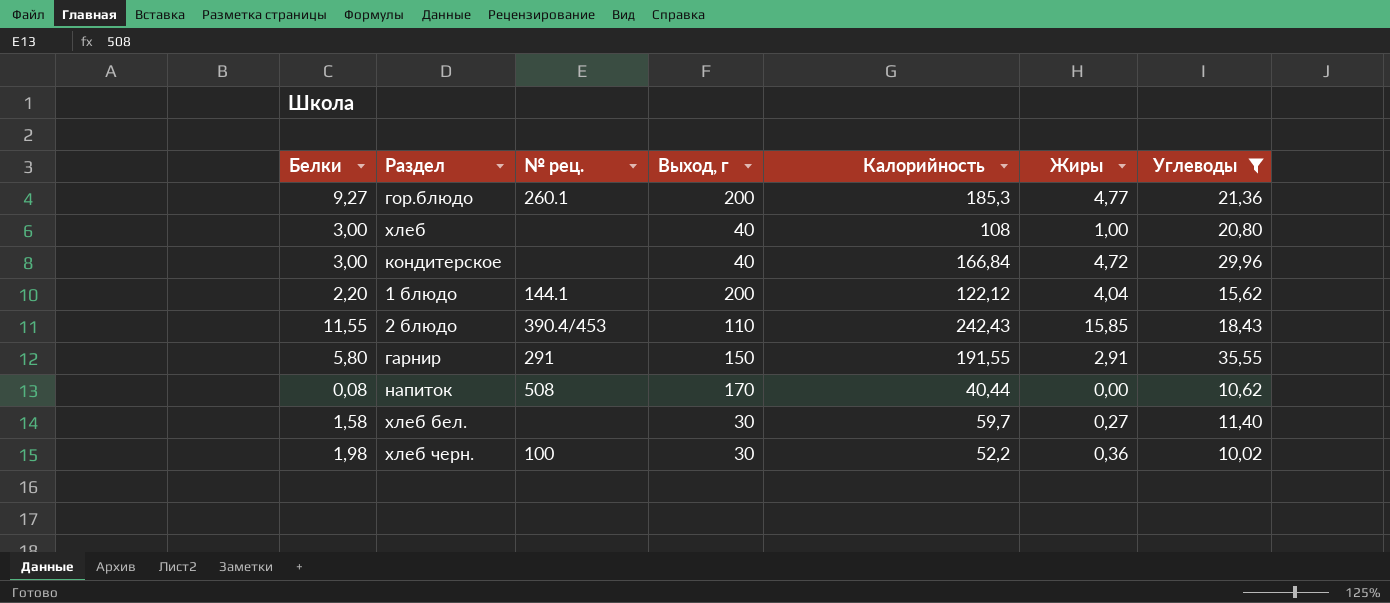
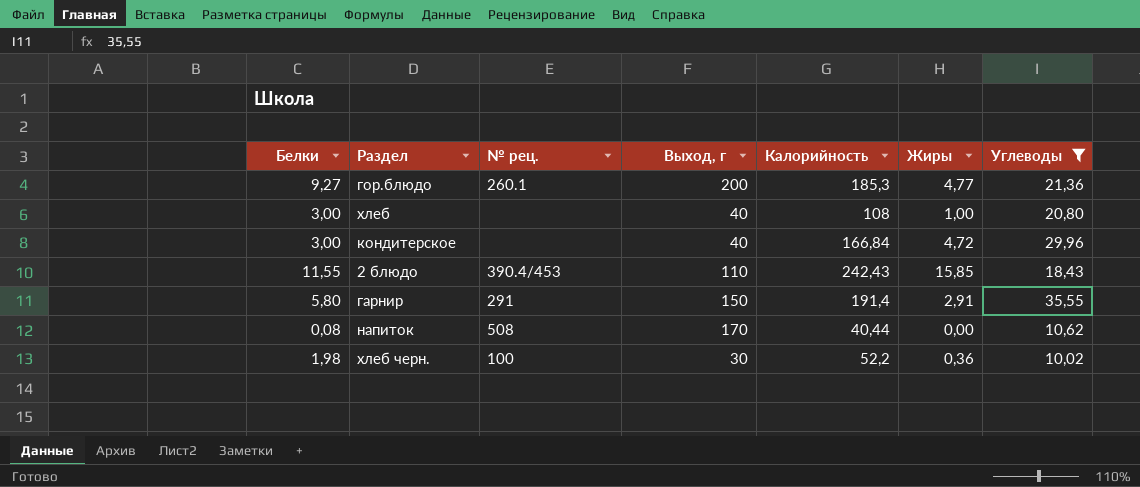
row 1 блюдо: 2,20 | 144.1 | 200 | 122,12 | 4,04 | 15,62 -> none
row хлеб бел.: 1,58 | none | 30 | 59,7 | 0,27 | 11,40 -> none
гарнир | Калорийность: 191,55 -> 191,4

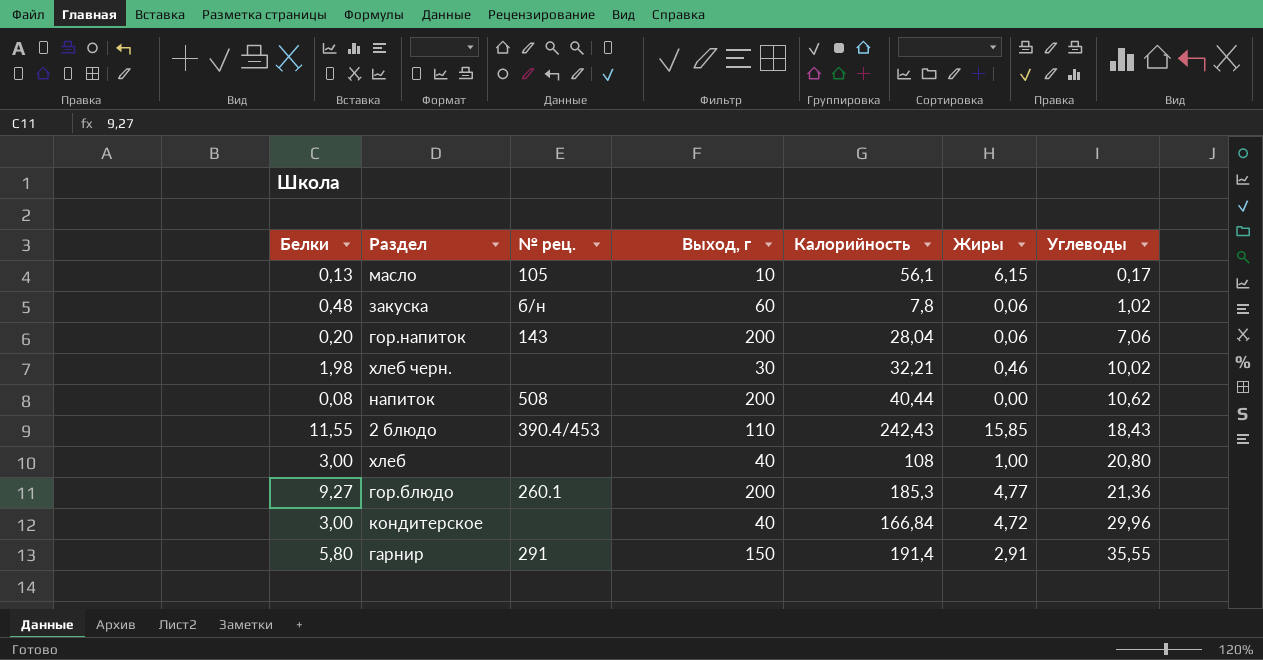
filter: Углеводы >= 10,02 -> none
row order: none -> Углеводы ascending
хлеб черн. | № рец.: 100 -> none
хлеб черн. | Калорийность: 52,2 -> 32,21
хлеб черн. | Жиры: 0,36 -> 0,46
напиток | Выход, г: 170 -> 200

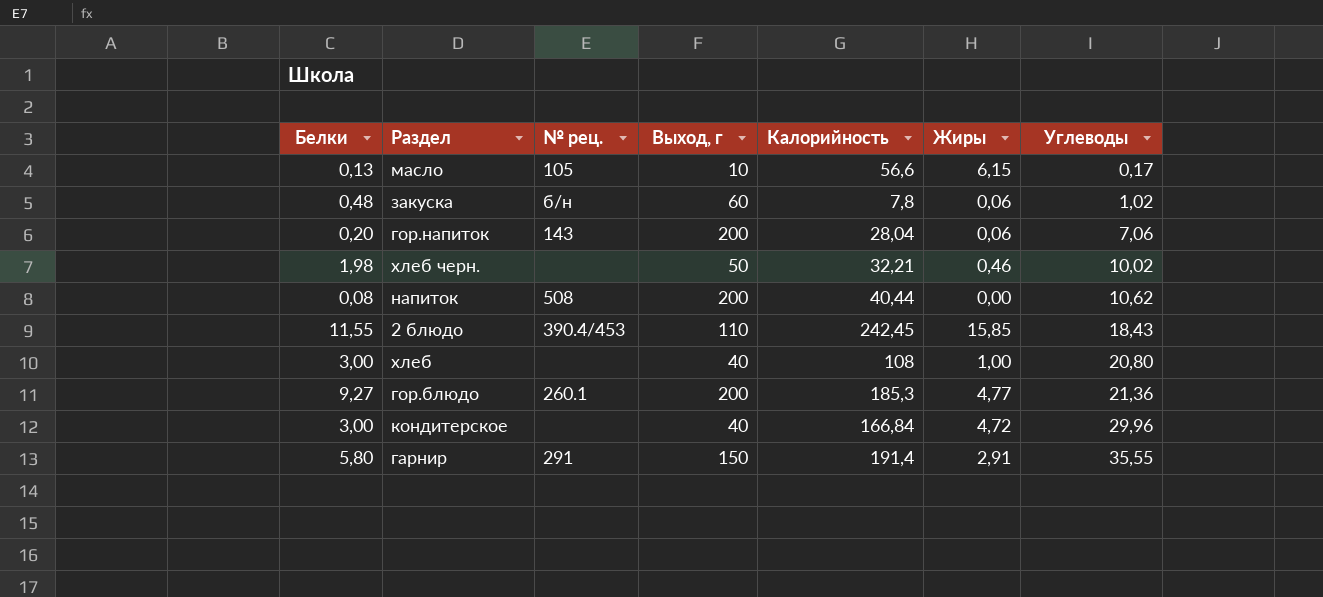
масло | Калорийность: 56,1 -> 56,6
хлеб черн. | Выход, г: 30 -> 50
2 блюдо | Калорийность: 242,43 -> 242,45

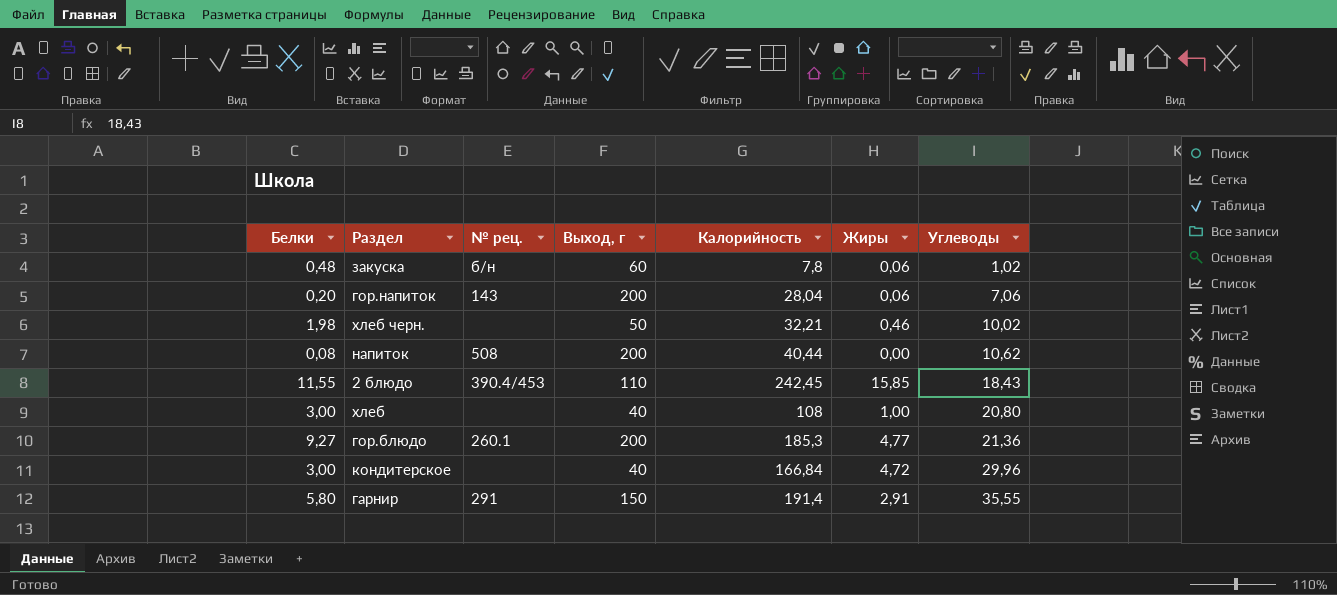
row масло: 0,13 | 105 | 10 | 56,6 | 6,15 | 0,17 -> none

